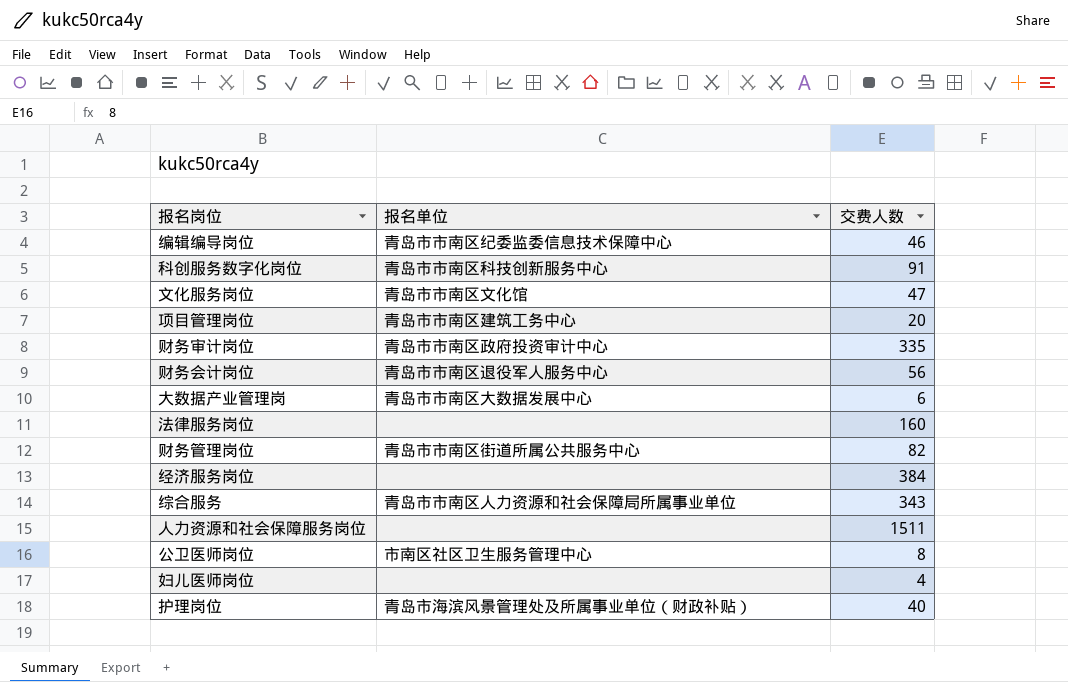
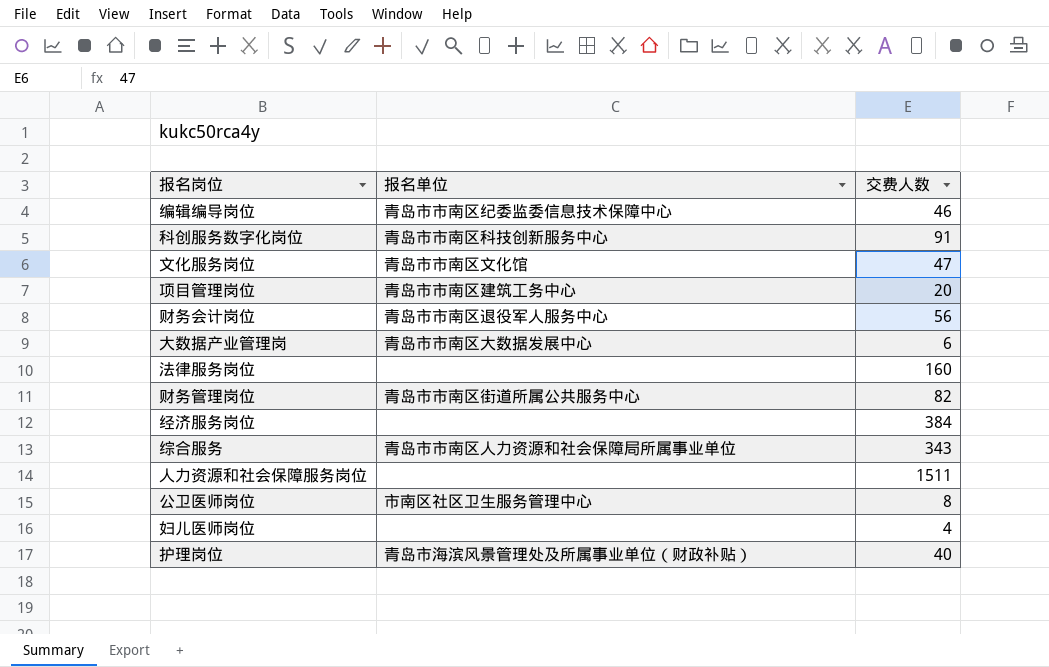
row 财务审计岗位: 青岛市市南区政府投资审计中心 | 335 -> none

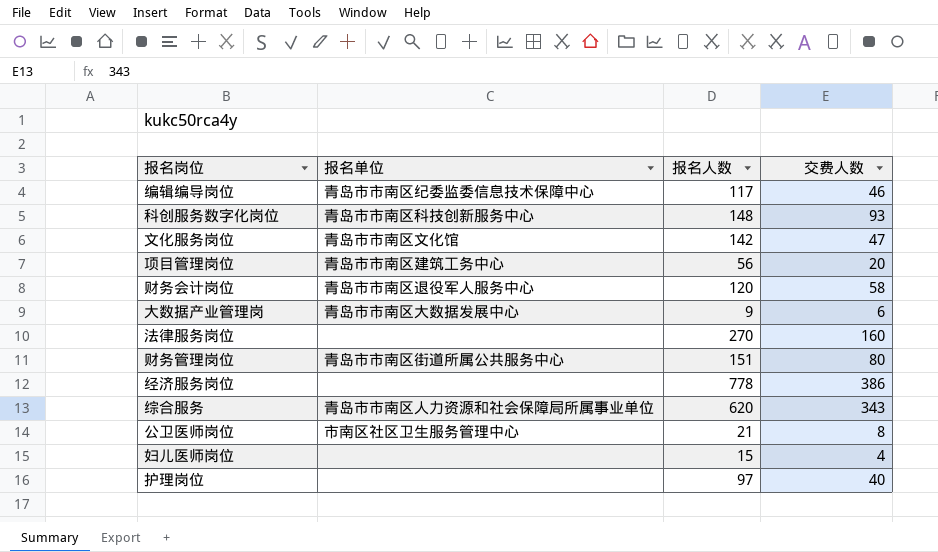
column 报名人数 | position: none -> 3
row 人力资源和社会保障服务岗位: none | 1511 -> none
科创服务数字化岗位 | 交费人数: 91 -> 93
财务会计岗位 | 交费人数: 56 -> 58
财务管理岗位 | 交费人数: 82 -> 80
经济服务岗位 | 交费人数: 384 -> 386
护理岗位 | 报名单位: 青岛市海滨风景管理处及所属事业单位（财政补贴） -> none

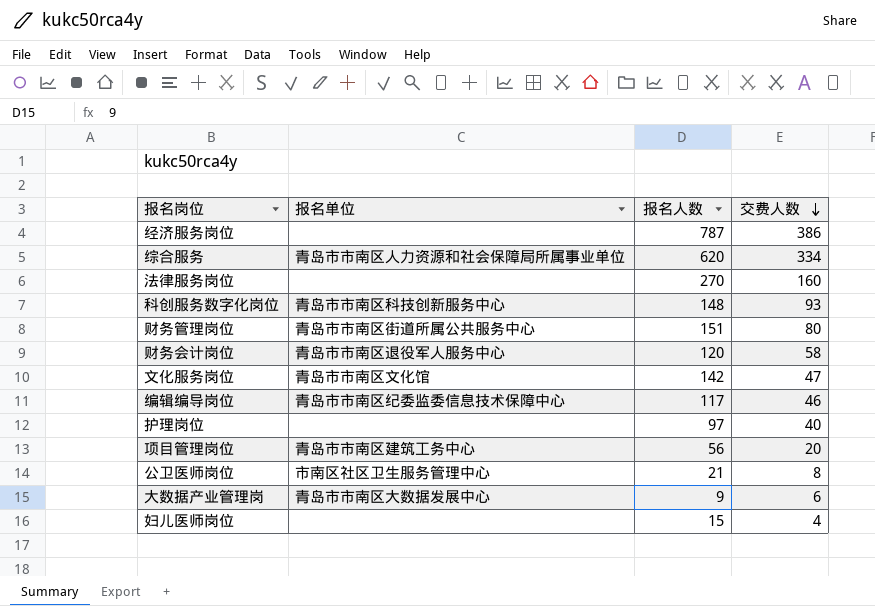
row order: none -> 交费人数 descending
经济服务岗位 | 报名人数: 778 -> 787
综合服务 | 交费人数: 343 -> 334

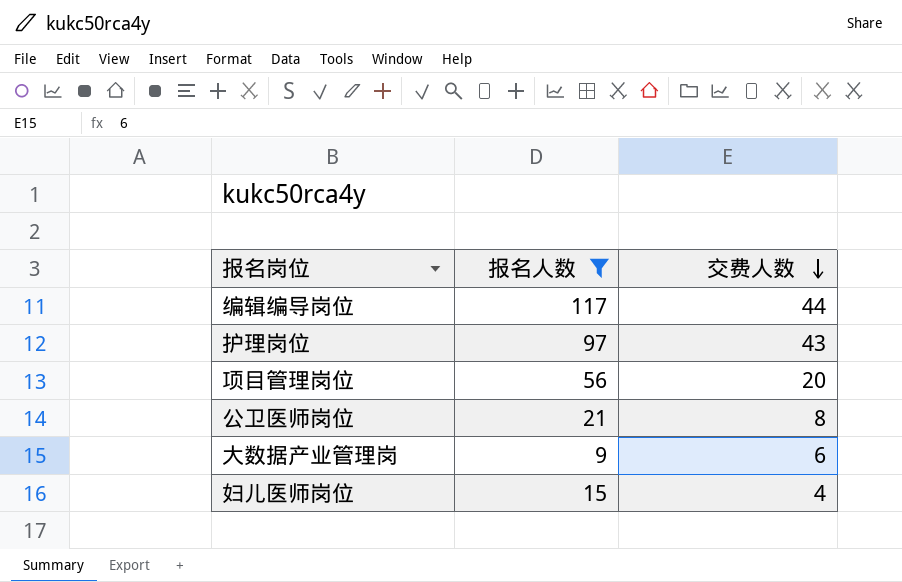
filter: none -> 报名人数 <= 117
column 报名单位 | position: 2 -> none
编辑编导岗位 | 交费人数: 46 -> 44
护理岗位 | 交费人数: 40 -> 43

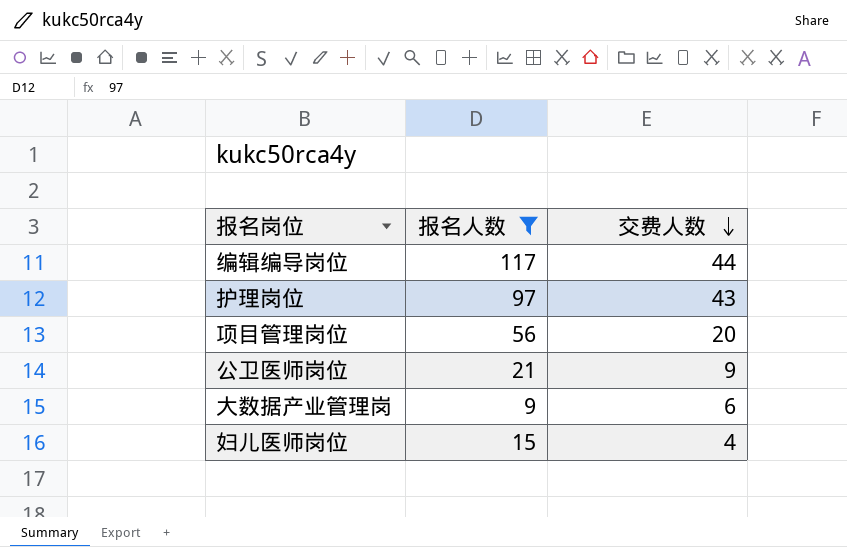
公卫医师岗位 | 交费人数: 8 -> 9

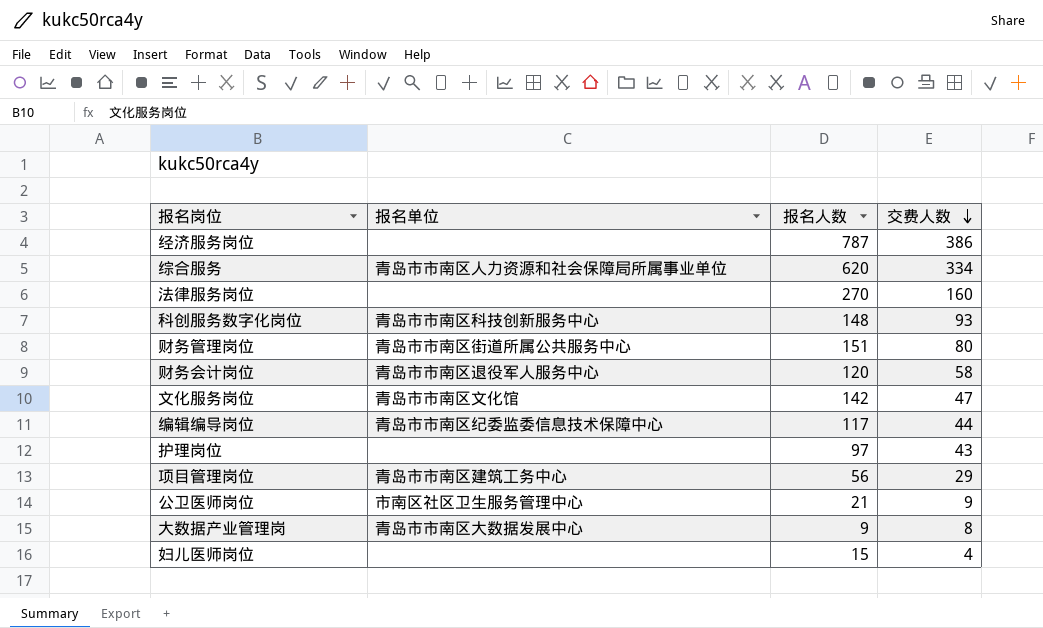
filter: 报名人数 <= 117 -> none
column 报名单位 | position: none -> 2
项目管理岗位 | 交费人数: 20 -> 29
大数据产业管理岗 | 交费人数: 6 -> 8

